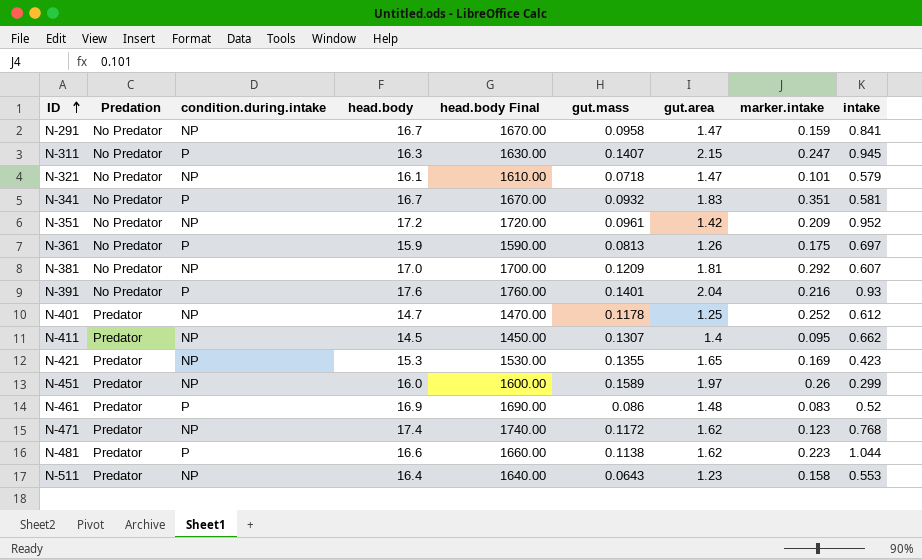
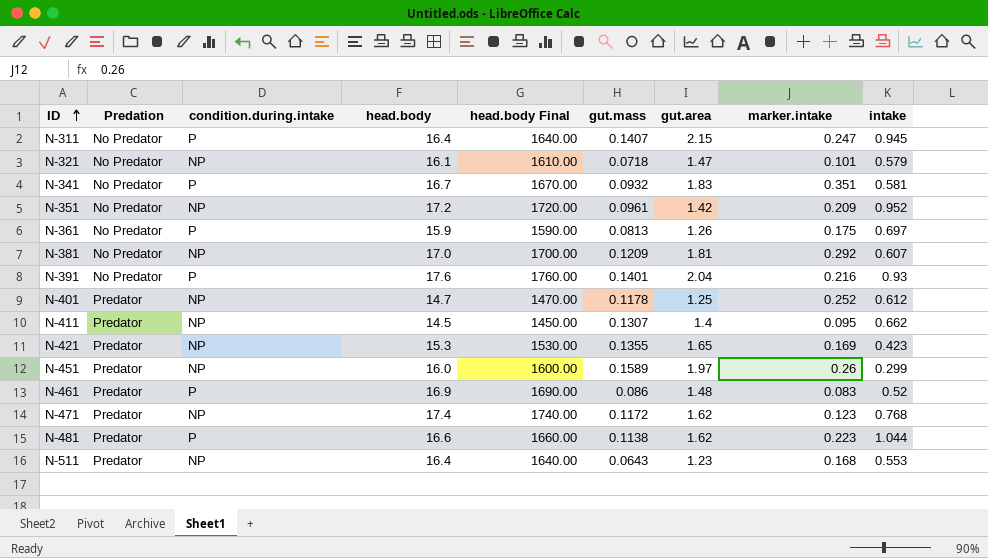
row N-291: No Predator | NP | 16.7 | 1670.00 | 0.0958 | 1.47 | 0.159 | 0.841 -> none
N-311 | head.body: 16.3 -> 16.4
N-311 | head.body Final: 1630.00 -> 1640.00
N-511 | marker.intake: 0.158 -> 0.168

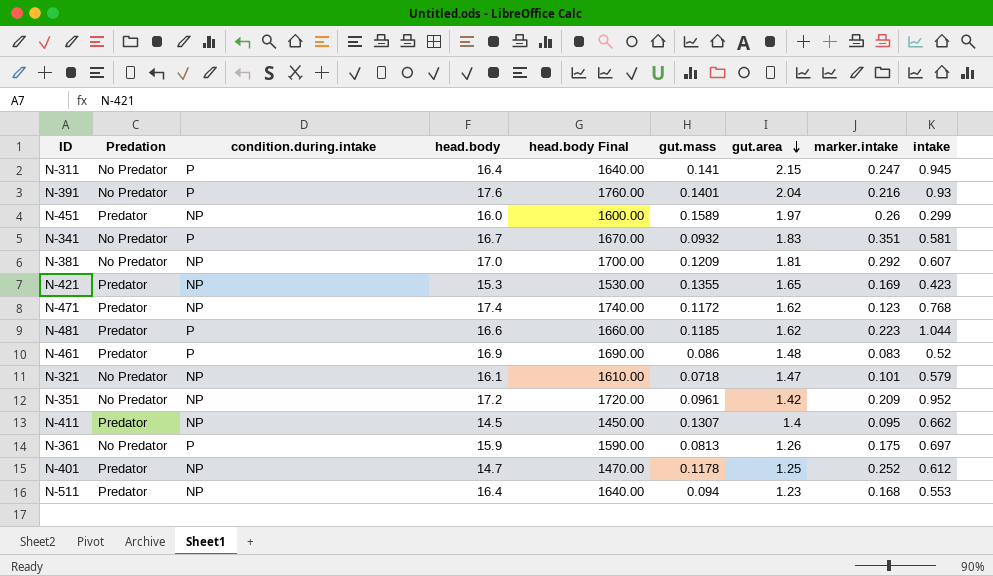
row order: ID ascending -> gut.area descending
N-311 | gut.mass: 0.1407 -> 0.141
N-481 | gut.mass: 0.1138 -> 0.1185
N-511 | gut.mass: 0.0643 -> 0.094

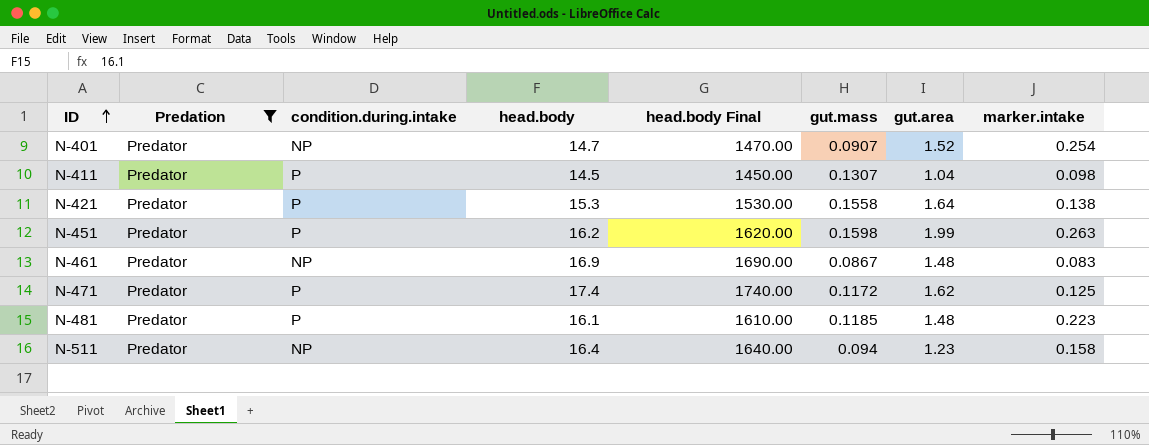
filter: none -> Predation = Predator
row order: gut.area descending -> ID ascending
column intake | position: 9 -> none
N-401 | gut.mass: 0.1178 -> 0.0907
N-401 | gut.area: 1.25 -> 1.52
N-401 | marker.intake: 0.252 -> 0.254
N-411 | condition.during.intake: NP -> P
N-411 | gut.area: 1.4 -> 1.04
N-411 | marker.intake: 0.095 -> 0.098
N-421 | condition.during.intake: NP -> P
N-421 | gut.mass: 0.1355 -> 0.1558
N-421 | gut.area: 1.65 -> 1.64
N-421 | marker.intake: 0.169 -> 0.138
N-451 | condition.during.intake: NP -> P
N-451 | head.body: 16.0 -> 16.2
N-451 | head.body Final: 1600.00 -> 1620.00
N-451 | gut.mass: 0.1589 -> 0.1598
N-451 | gut.area: 1.97 -> 1.99
N-451 | marker.intake: 0.26 -> 0.263
N-461 | condition.during.intake: P -> NP
N-461 | gut.mass: 0.086 -> 0.0867
N-471 | condition.during.intake: NP -> P
N-471 | marker.intake: 0.123 -> 0.125
N-481 | head.body: 16.6 -> 16.1
N-481 | head.body Final: 1660.00 -> 1610.00
N-481 | gut.area: 1.62 -> 1.48
N-511 | marker.intake: 0.168 -> 0.158

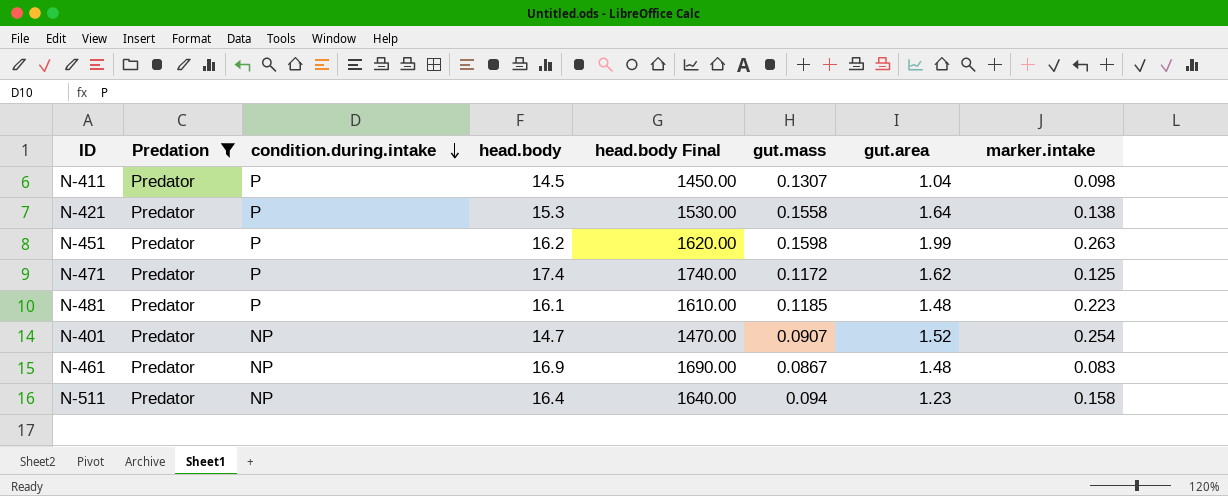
row order: ID ascending -> condition.during.intake descending

